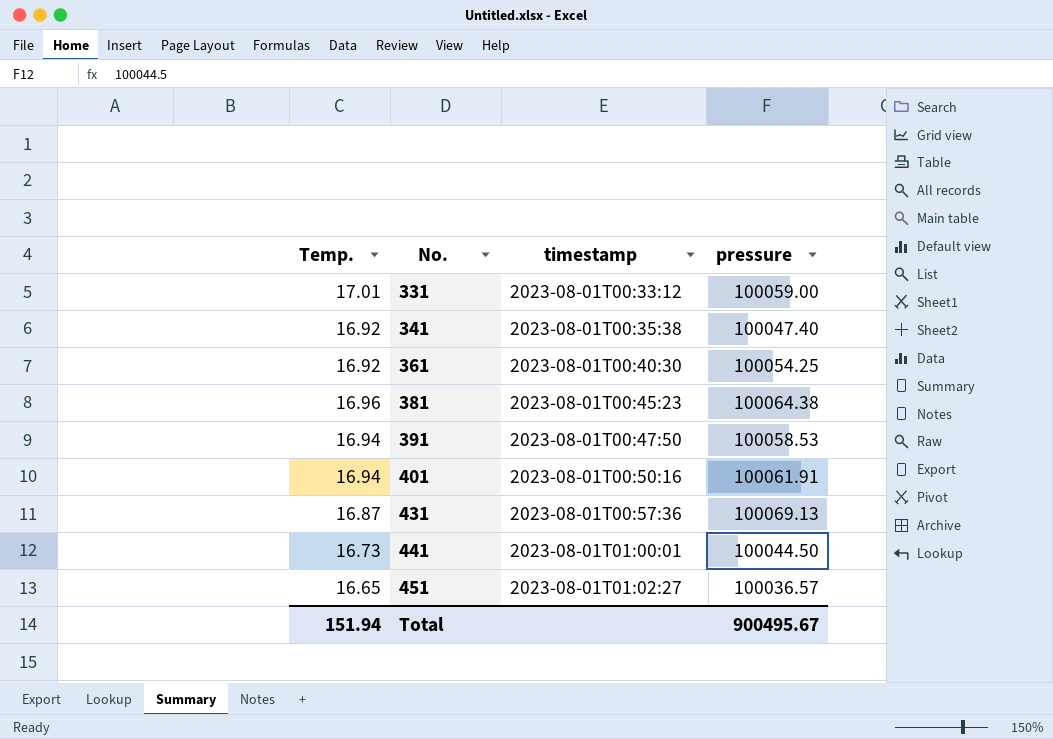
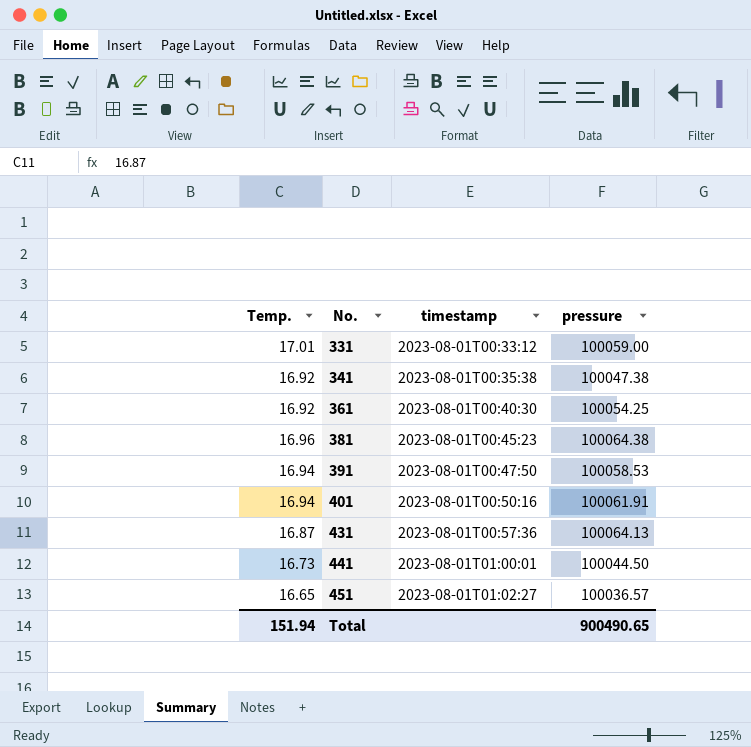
341 | pressure: 100047.40 -> 100047.38
431 | pressure: 100069.13 -> 100064.13
Total | pressure: 900495.67 -> 900490.65

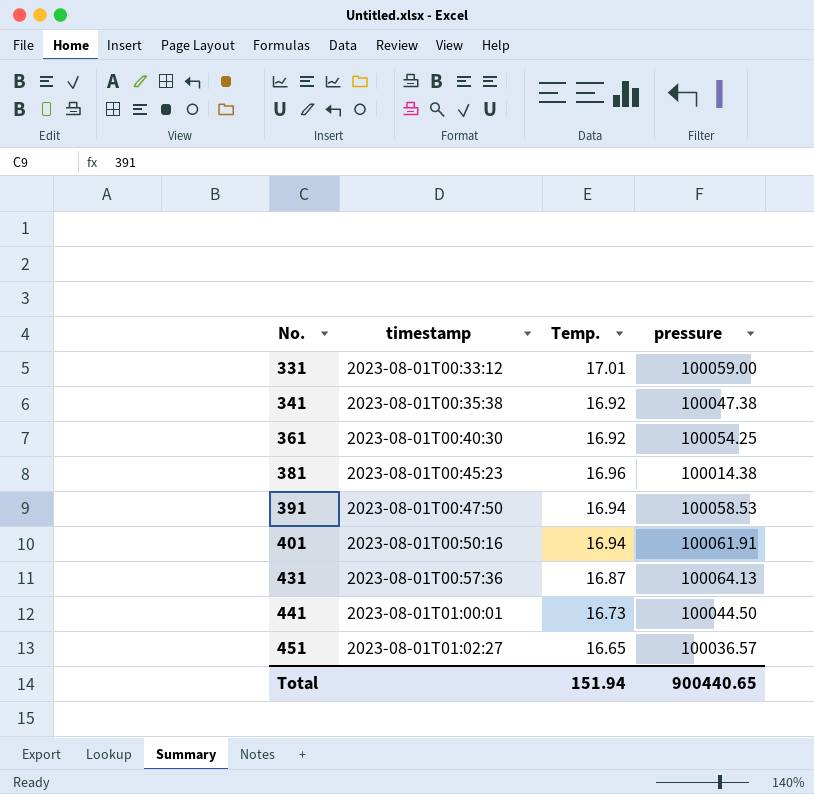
column Temp. | position: 1 -> 3
381 | pressure: 100064.38 -> 100014.38
Total | pressure: 900490.65 -> 900440.65

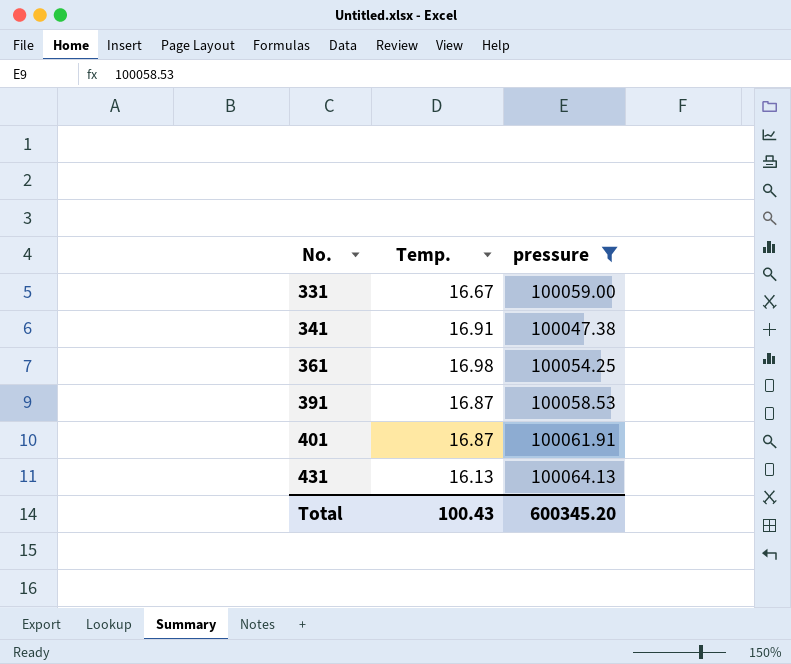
filter: none -> pressure >= 100047.38
column timestamp | position: 2 -> none
331 | Temp.: 17.01 -> 16.67
341 | Temp.: 16.92 -> 16.91
361 | Temp.: 16.92 -> 16.98
391 | Temp.: 16.94 -> 16.87
401 | Temp.: 16.94 -> 16.87
431 | Temp.: 16.87 -> 16.13
Total | Temp.: 151.94 -> 100.43
Total | pressure: 900440.65 -> 600345.20

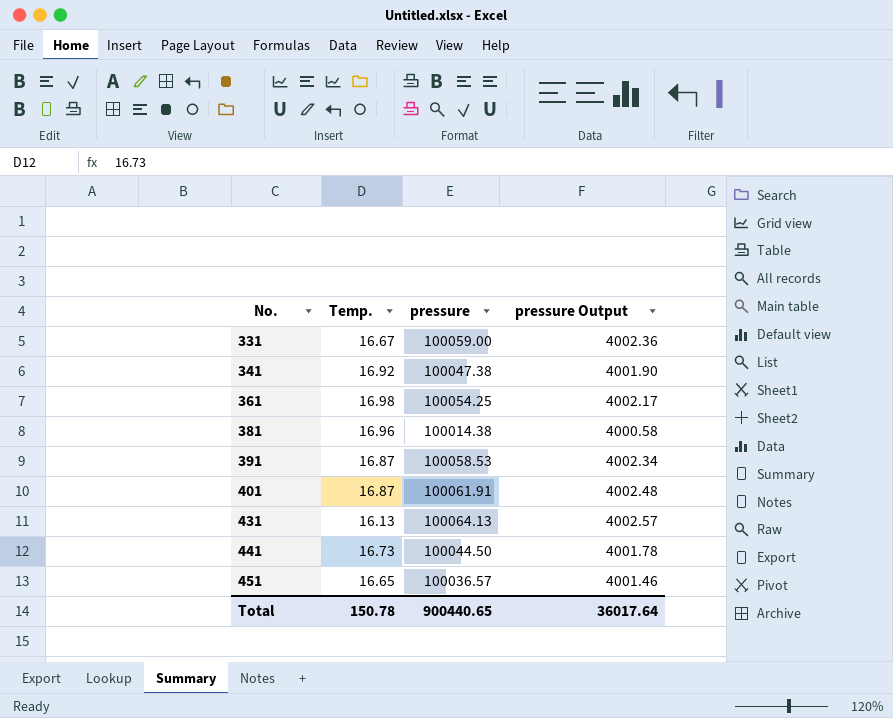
filter: pressure >= 100047.38 -> none
column pressure Output | formula: none -> [pressure] * 0.04
341 | Temp.: 16.91 -> 16.92
Total | Temp.: 100.43 -> 150.78
Total | pressure: 600345.20 -> 900440.65

